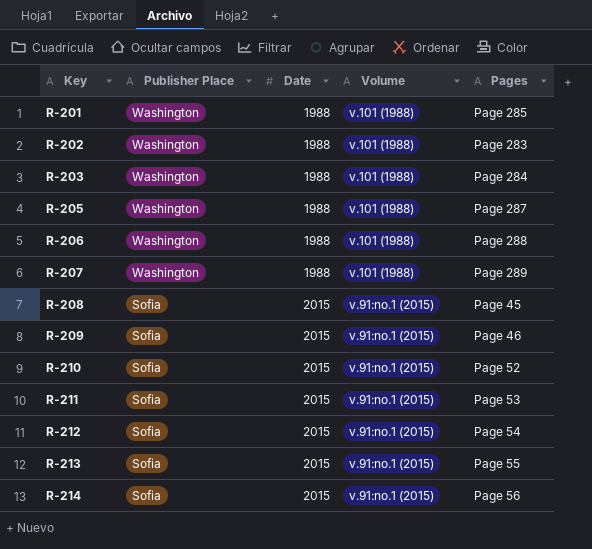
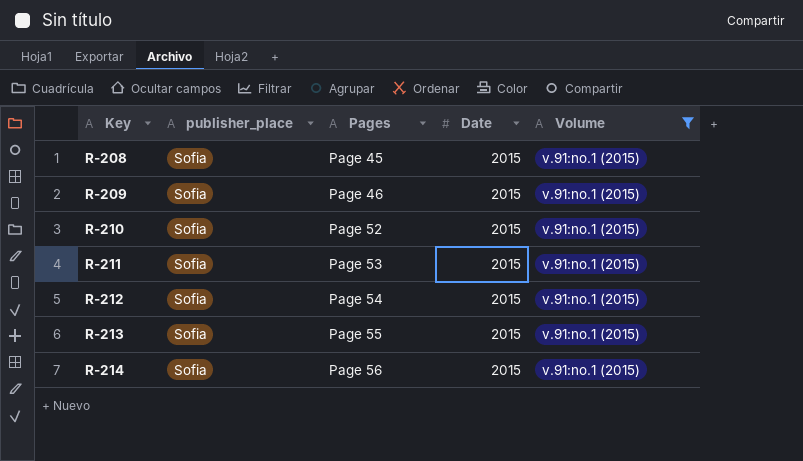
filter: none -> Volume = v.91:no.1 (2015)
column name: Publisher Place -> publisher_place
column Pages | position: 5 -> 3

